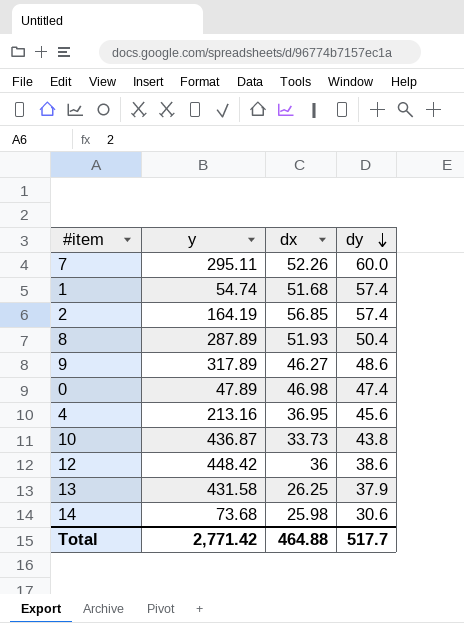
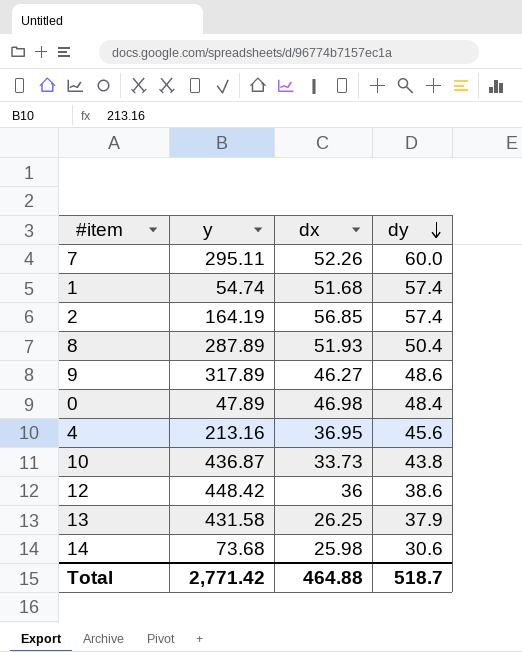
0 | dy: 47.4 -> 48.4
Total | dy: 517.7 -> 518.7

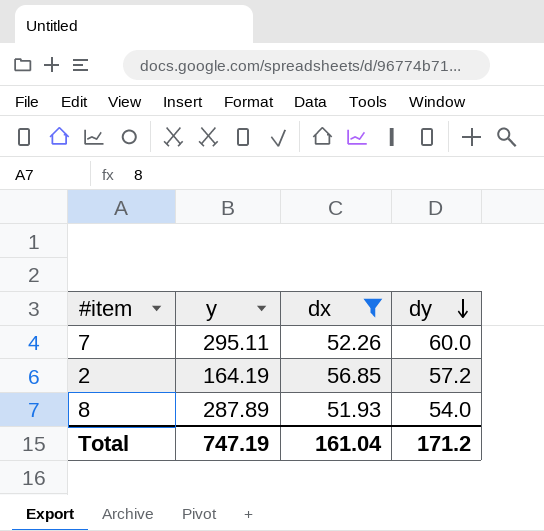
filter: none -> dx >= 51.93
2 | dy: 57.4 -> 57.2
8 | dy: 50.4 -> 54.0
Total | y: 2,771.42 -> 747.19
Total | dx: 464.88 -> 161.04
Total | dy: 518.7 -> 171.2

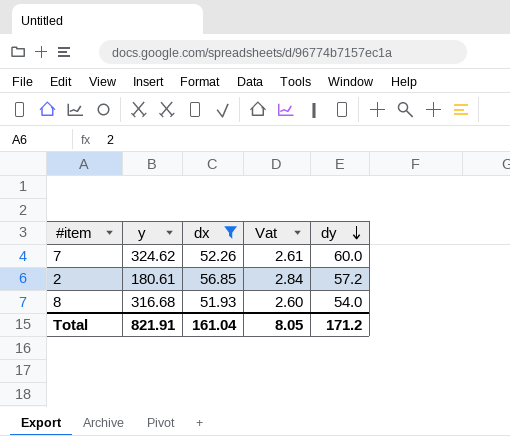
column Vat | formula: none -> [dx] * 0.05
7 | y: 295.11 -> 324.62
2 | y: 164.19 -> 180.61
8 | y: 287.89 -> 316.68
Total | y: 747.19 -> 821.91

